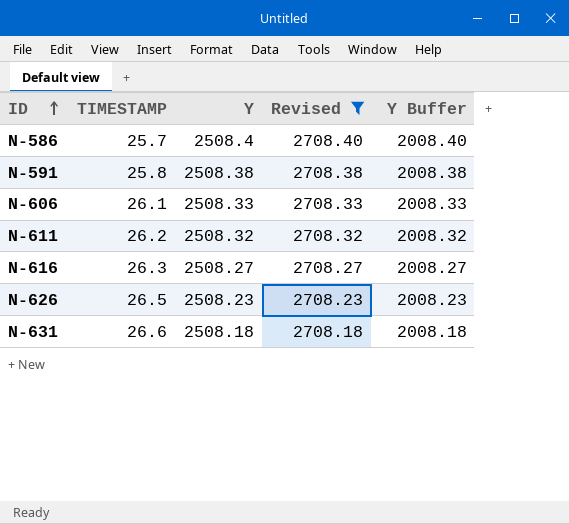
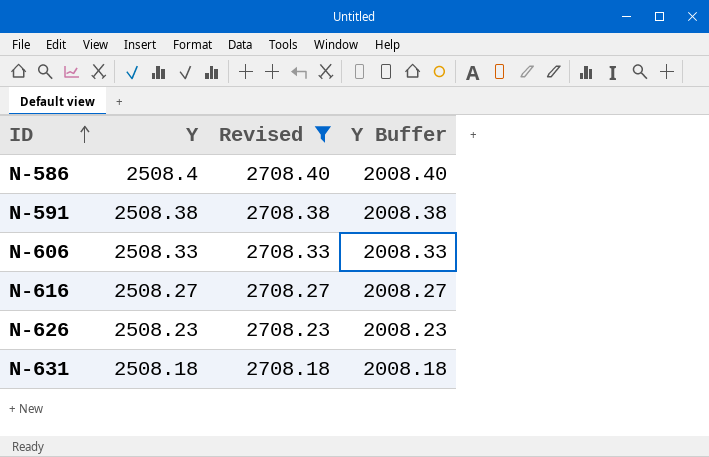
column TIMESTAMP | position: 2 -> none
row N-611: 26.2 | 2508.32 | 2708.32 | 2008.32 -> none

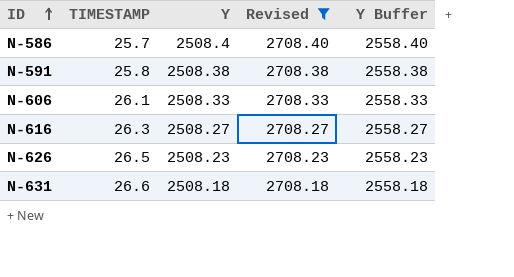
column TIMESTAMP | position: none -> 2
column Y Buffer | formula: [Y] - 500 -> [Y] + 50

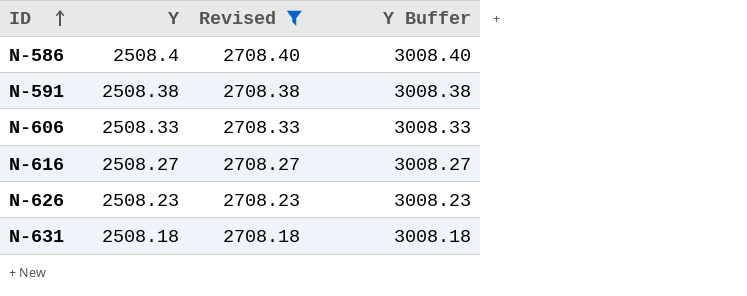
column TIMESTAMP | position: 2 -> none
column Y Buffer | formula: [Y] + 50 -> [Y] + 500

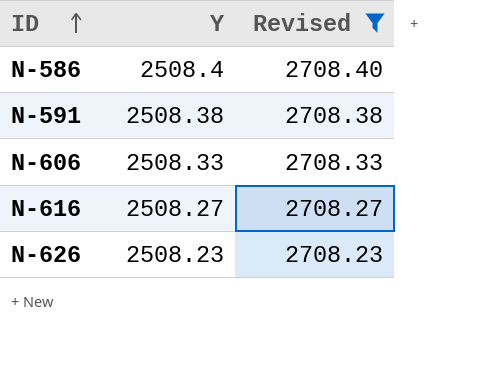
column Y Buffer | formula: [Y] + 500 -> none
row N-631: 2508.18 | 2708.18 | 3008.18 -> none

